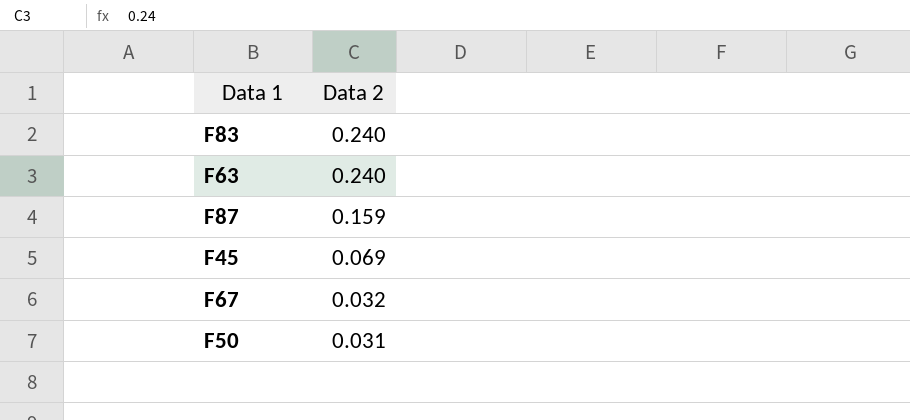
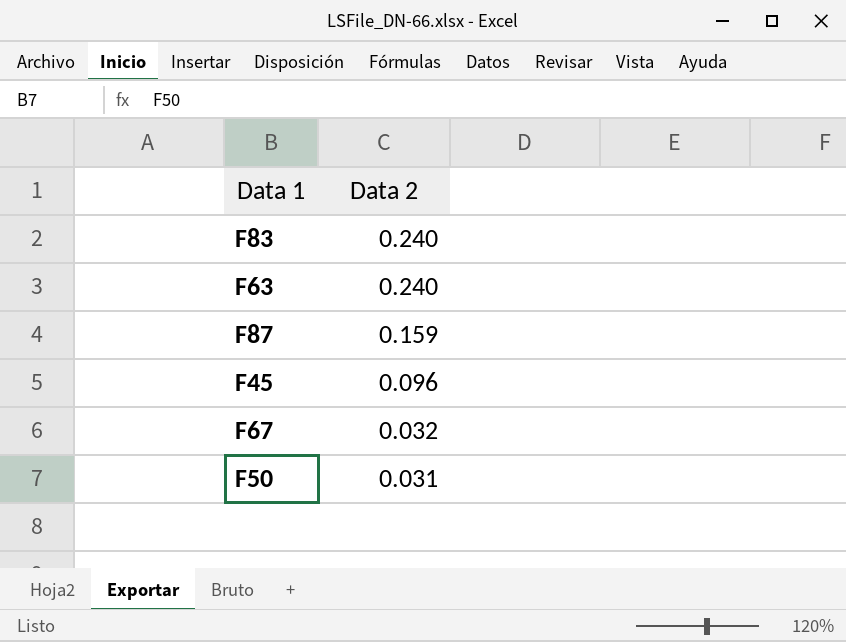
F45 | Data 2: 0.069 -> 0.096

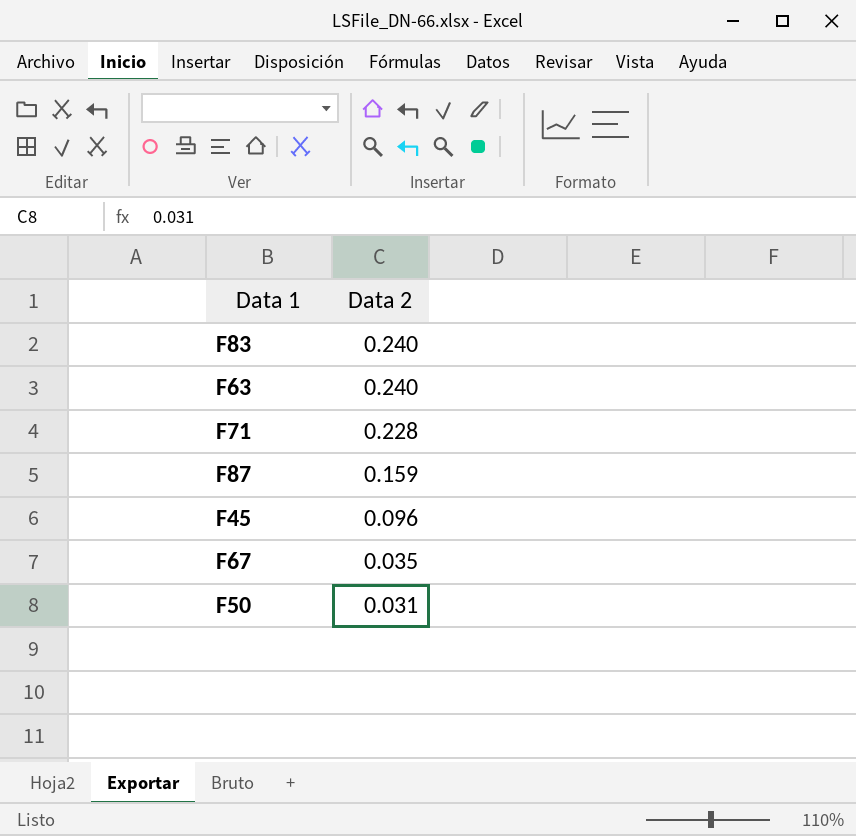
row F71: none -> 0.228
F67 | Data 2: 0.032 -> 0.035

